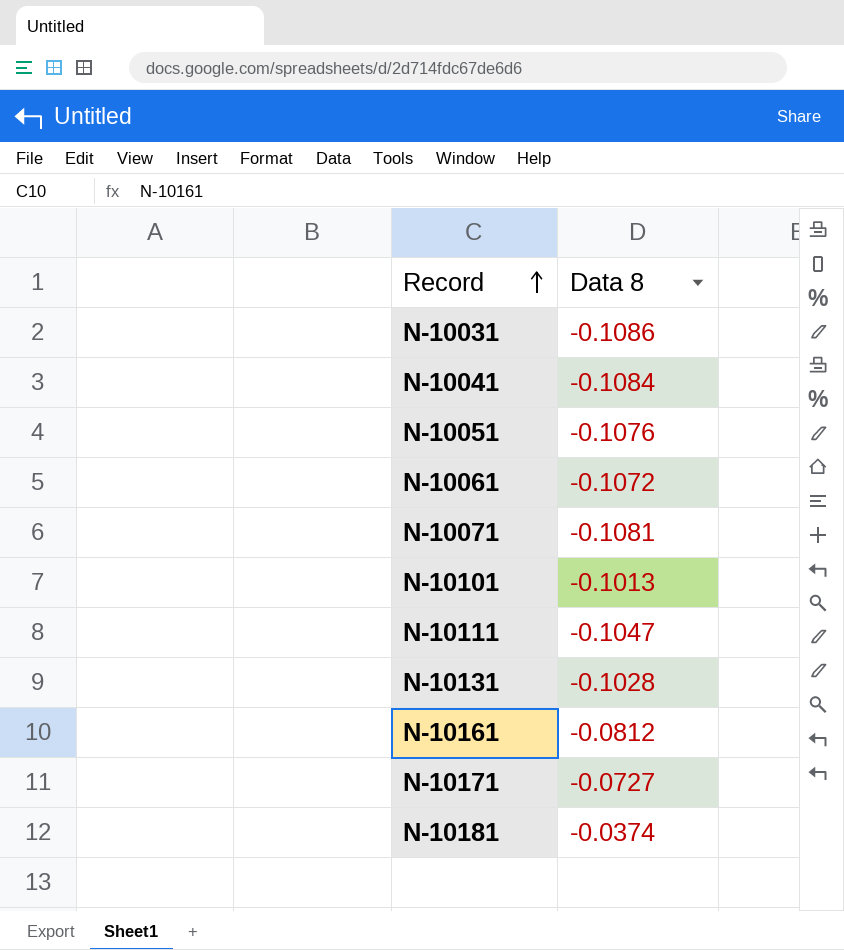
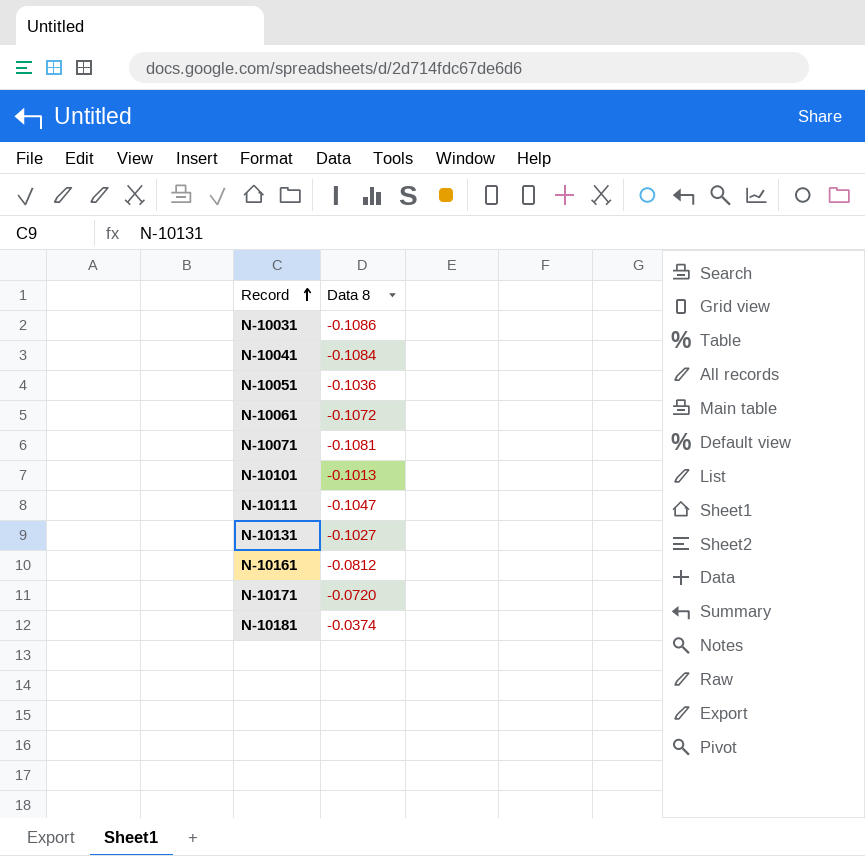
N-10051 | Data 8: -0.1076 -> -0.1036
N-10131 | Data 8: -0.1028 -> -0.1027
N-10171 | Data 8: -0.0727 -> -0.0720

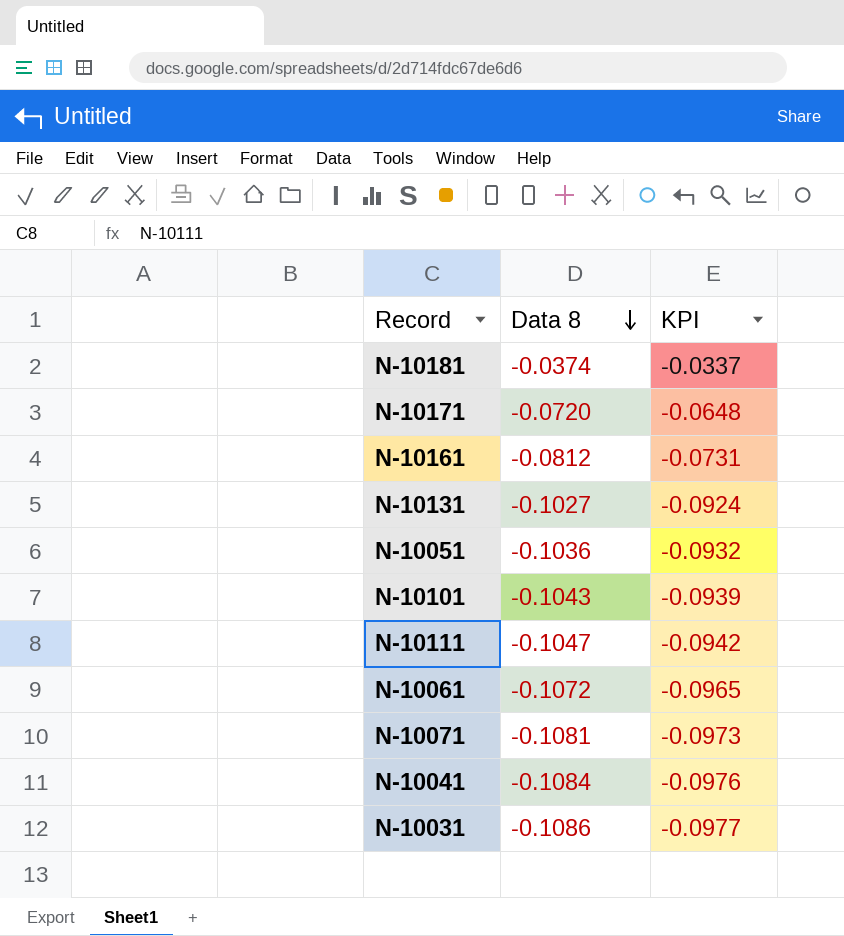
row order: Record ascending -> Data 8 descending
column KPI | formula: none -> [Data 8] * 0.9
N-10101 | Data 8: -0.1013 -> -0.1043

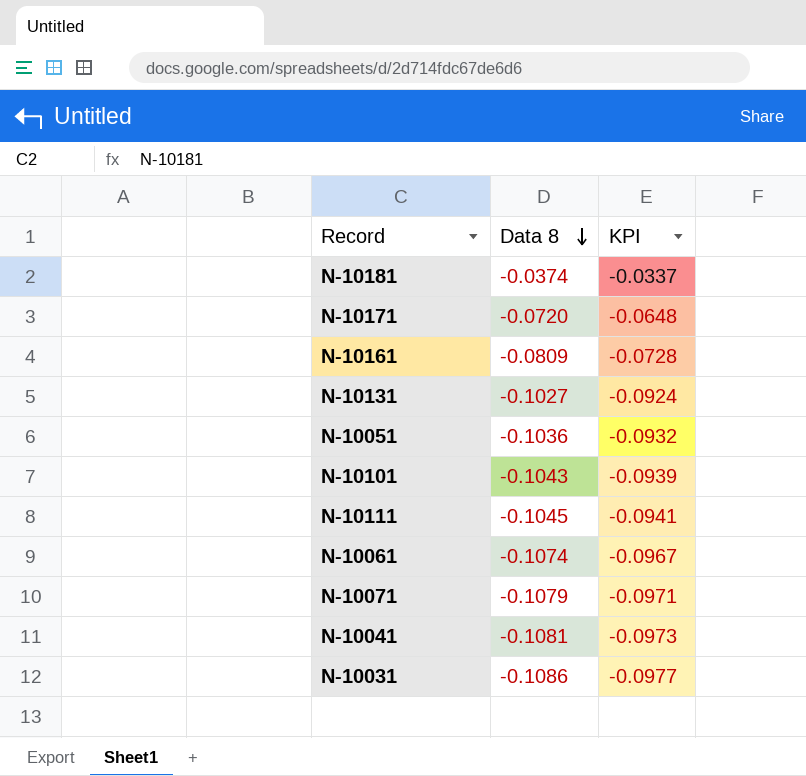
N-10161 | Data 8: -0.0812 -> -0.0809
N-10161 | KPI: -0.0731 -> -0.0728
N-10111 | Data 8: -0.1047 -> -0.1045
N-10111 | KPI: -0.0942 -> -0.0941
N-10061 | Data 8: -0.1072 -> -0.1074
N-10061 | KPI: -0.0965 -> -0.0967
N-10071 | Data 8: -0.1081 -> -0.1079
N-10071 | KPI: -0.0973 -> -0.0971
N-10041 | Data 8: -0.1084 -> -0.1081
N-10041 | KPI: -0.0976 -> -0.0973

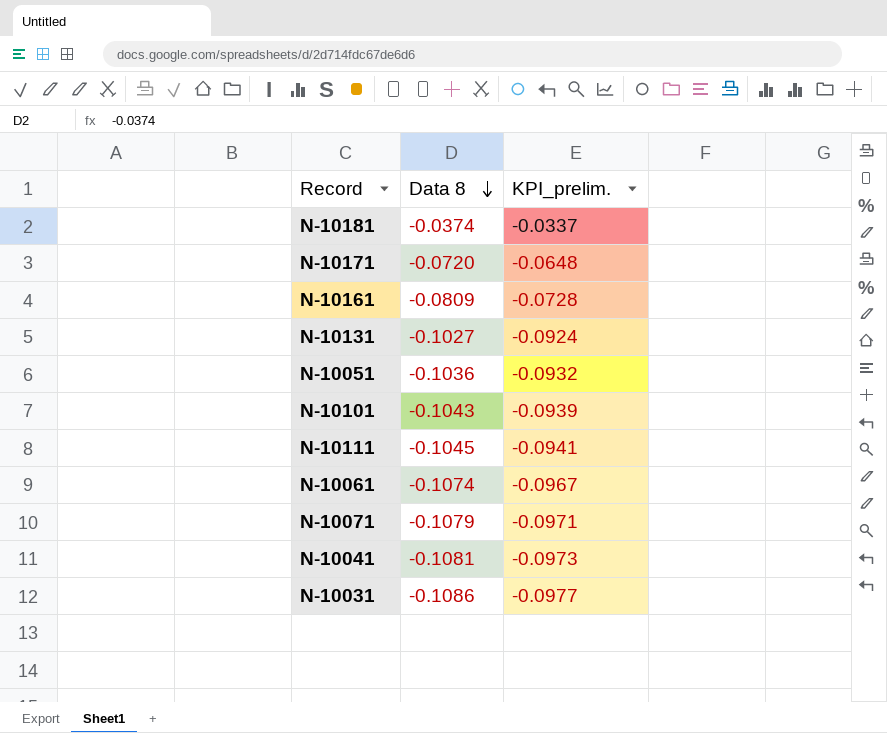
column name: KPI -> KPI_prelim.

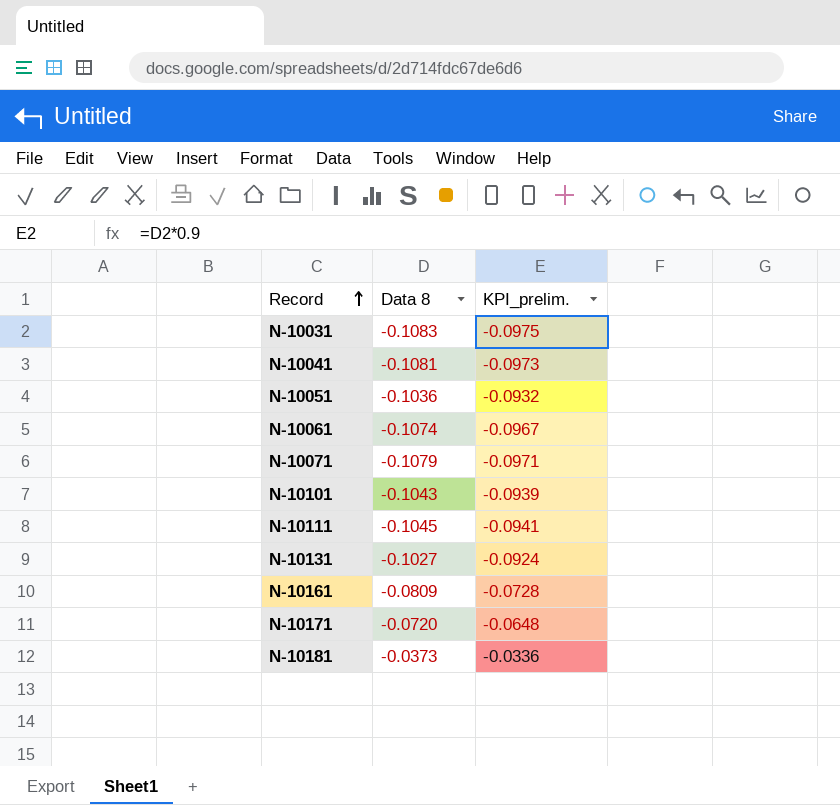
row order: Data 8 descending -> Record ascending
N-10031 | Data 8: -0.1086 -> -0.1083
N-10031 | KPI_prelim.: -0.0977 -> -0.0975
N-10181 | Data 8: -0.0374 -> -0.0373
N-10181 | KPI_prelim.: -0.0337 -> -0.0336

